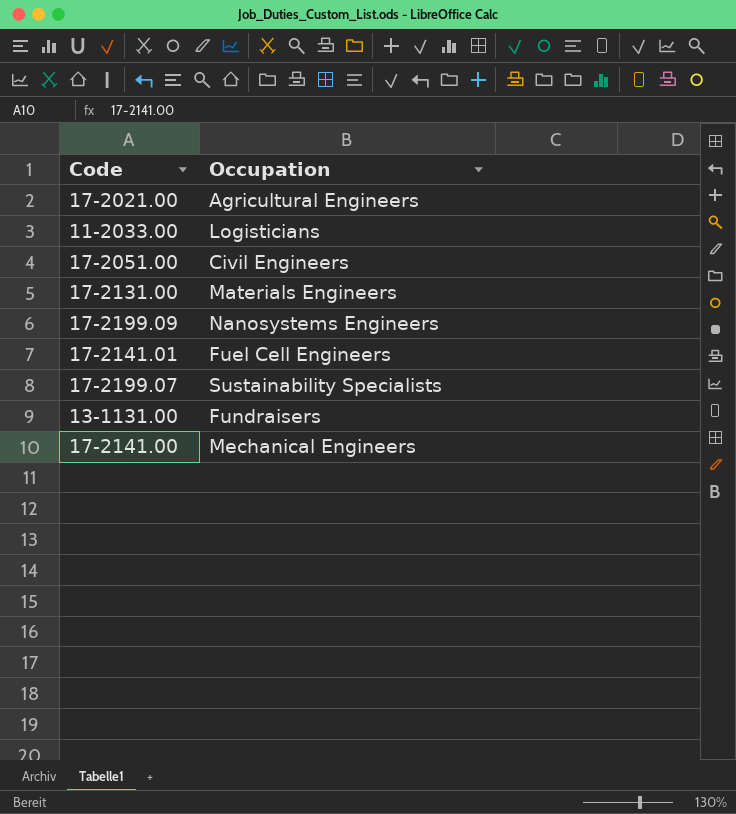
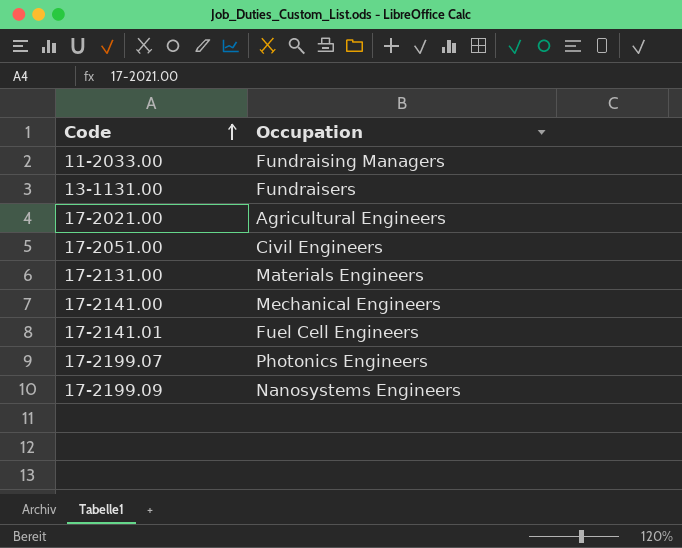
row order: none -> Code ascending
11-2033.00 | Occupation: Logisticians -> Fundraising Managers
17-2199.07 | Occupation: Sustainability Specialists -> Photonics Engineers

